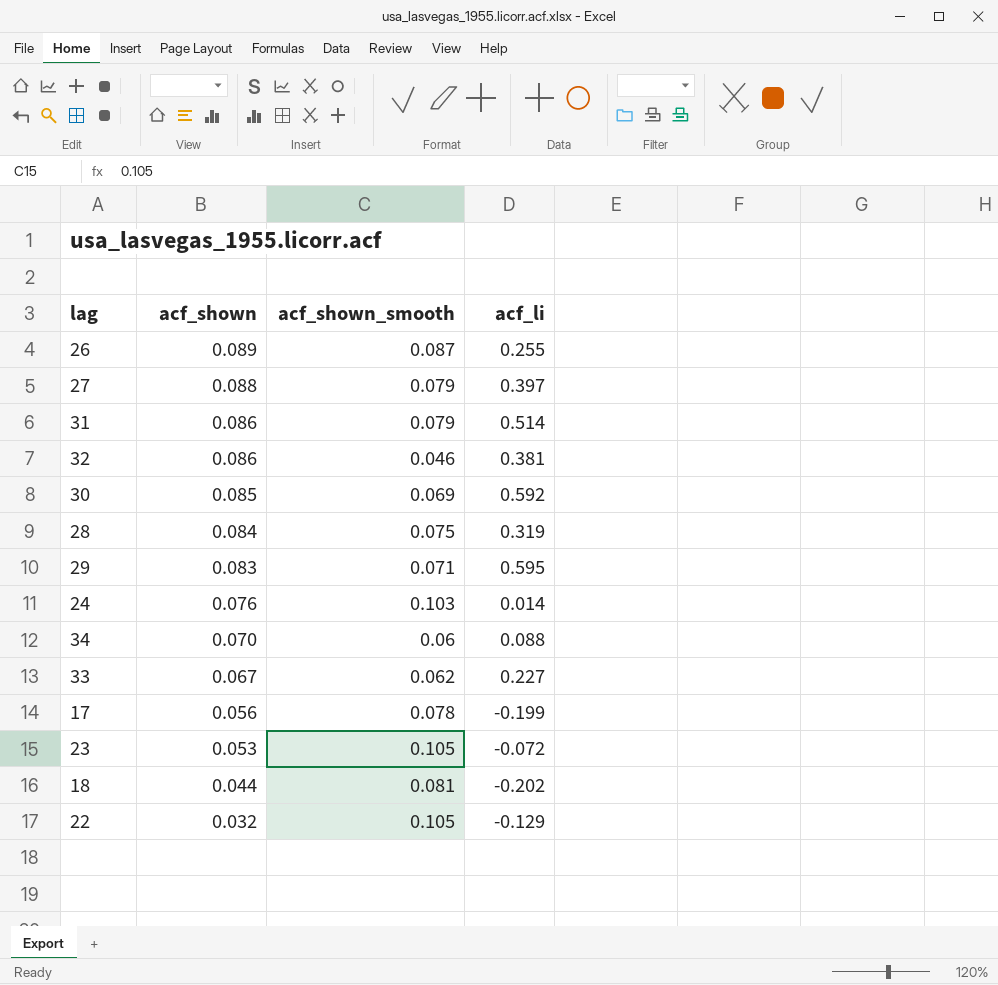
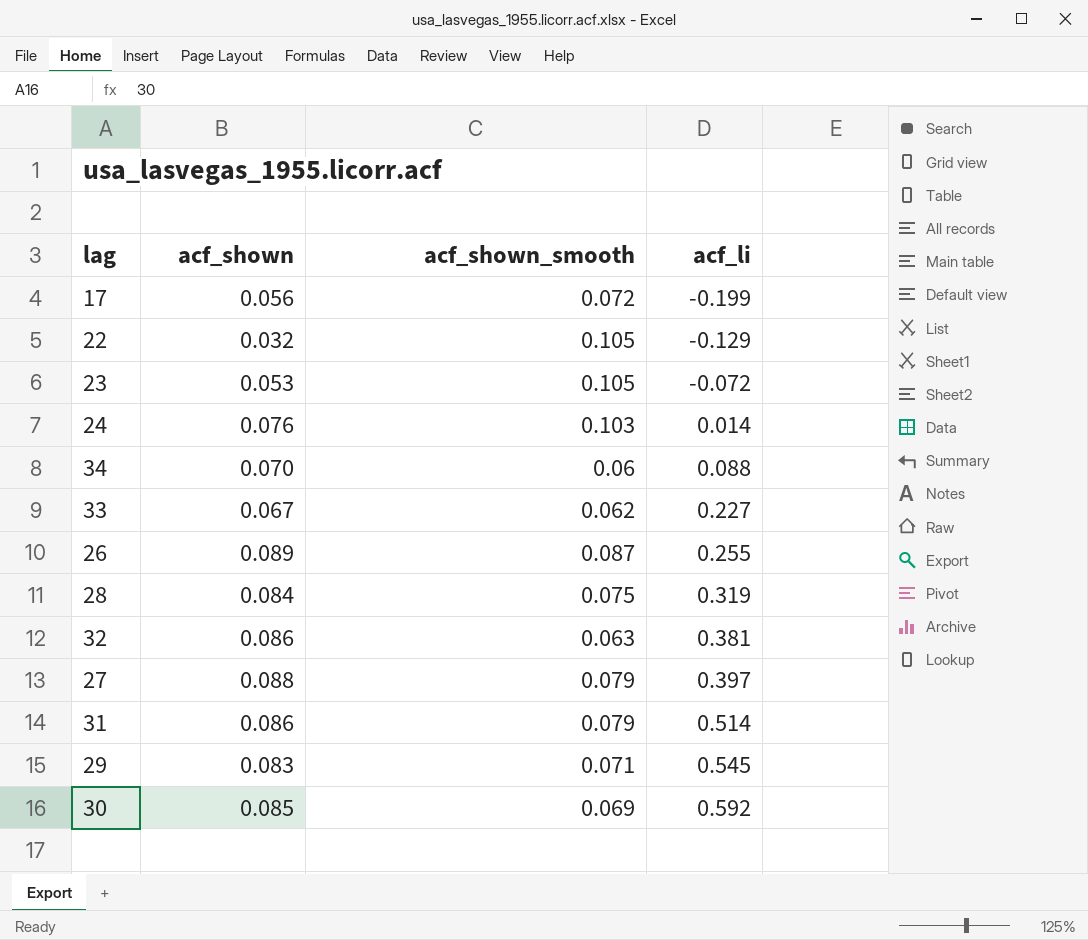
row order: acf_shown descending -> acf_li ascending
row 18: 0.044 | 0.081 | -0.202 -> none
17 | acf_shown_smooth: 0.078 -> 0.072
32 | acf_shown_smooth: 0.046 -> 0.063
29 | acf_li: 0.595 -> 0.545

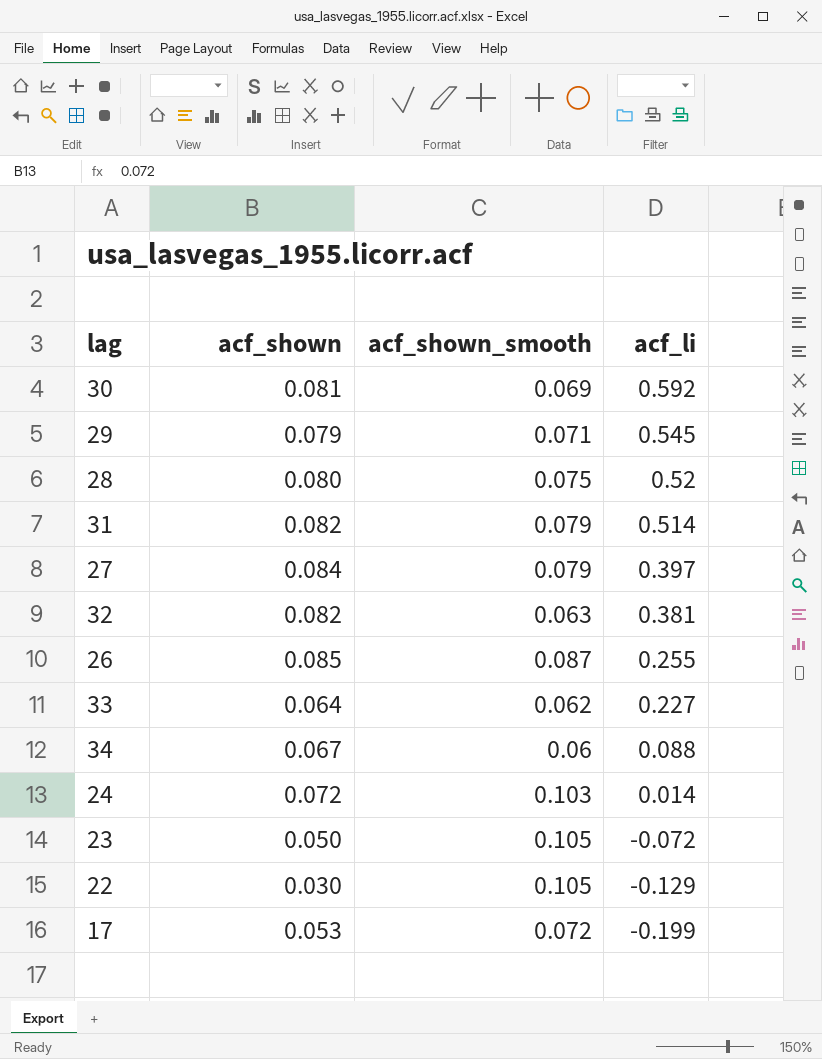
row order: acf_li ascending -> acf_li descending
30 | acf_shown: 0.085 -> 0.081
29 | acf_shown: 0.083 -> 0.079
28 | acf_shown: 0.084 -> 0.080
28 | acf_li: 0.319 -> 0.52
31 | acf_shown: 0.086 -> 0.082
27 | acf_shown: 0.088 -> 0.084
32 | acf_shown: 0.086 -> 0.082
26 | acf_shown: 0.089 -> 0.085
33 | acf_shown: 0.067 -> 0.064
34 | acf_shown: 0.070 -> 0.067
24 | acf_shown: 0.076 -> 0.072
23 | acf_shown: 0.053 -> 0.050
22 | acf_shown: 0.032 -> 0.030
17 | acf_shown: 0.056 -> 0.053

